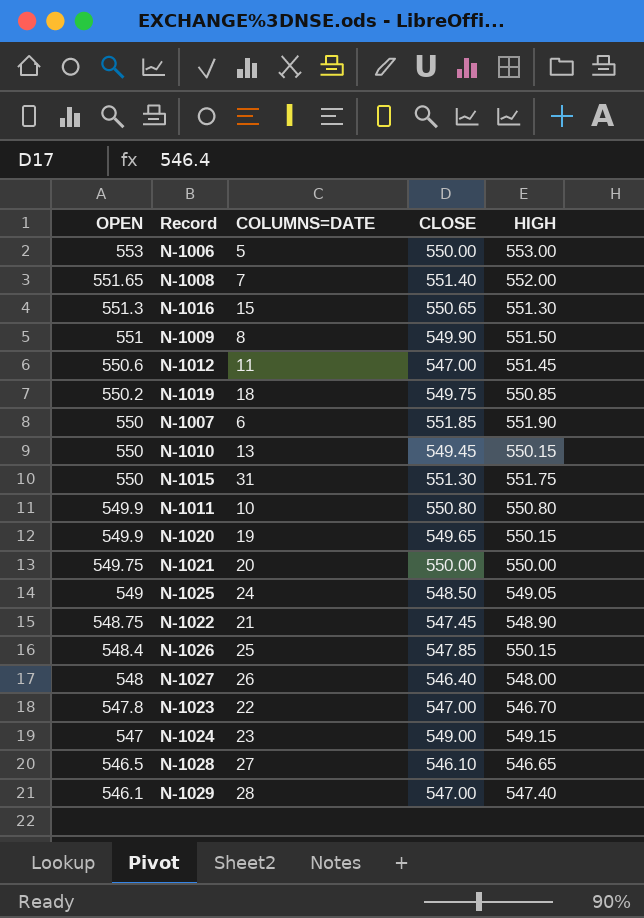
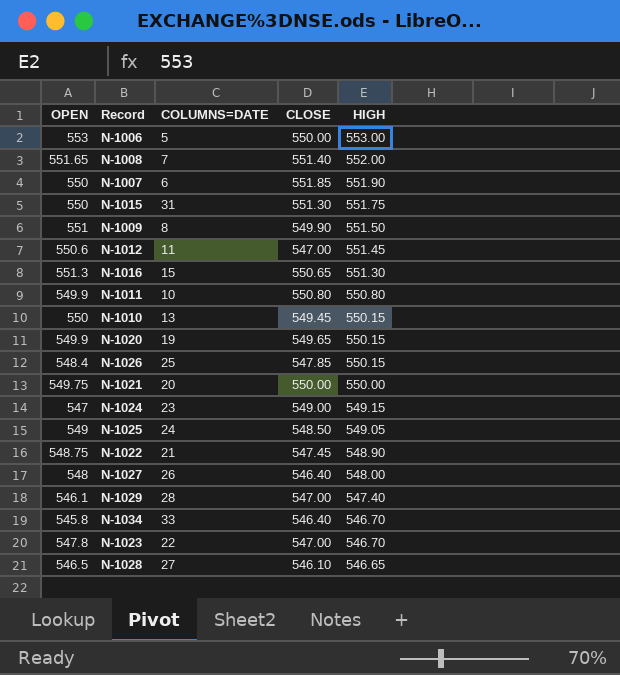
row order: OPEN descending -> HIGH descending
row N-1019: 550.2 | 18 | 549.75 | 550.85 -> none
row N-1034: none -> 545.8 | 33 | 546.40 | 546.70

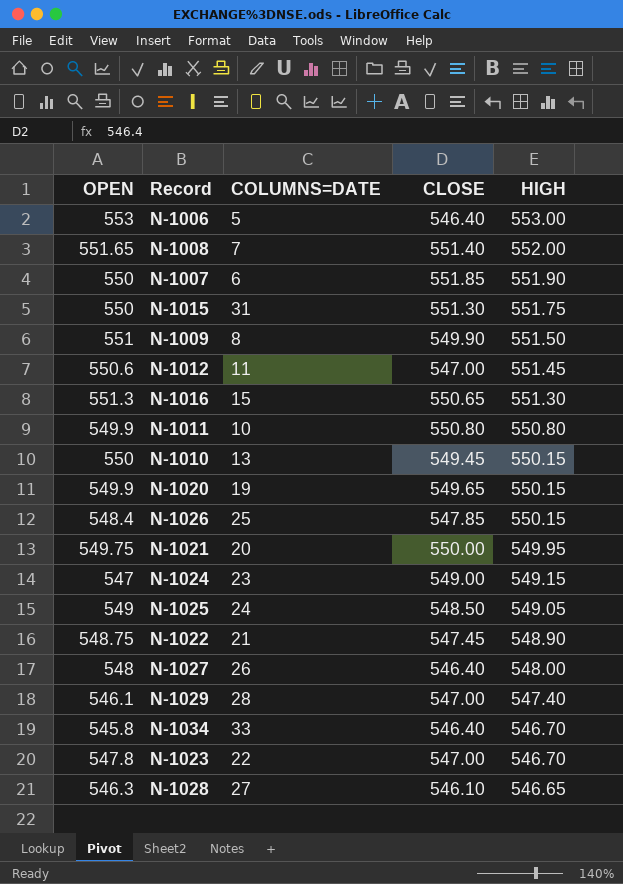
N-1006 | CLOSE: 550.00 -> 546.40
N-1021 | HIGH: 550.00 -> 549.95
N-1028 | OPEN: 546.5 -> 546.3

